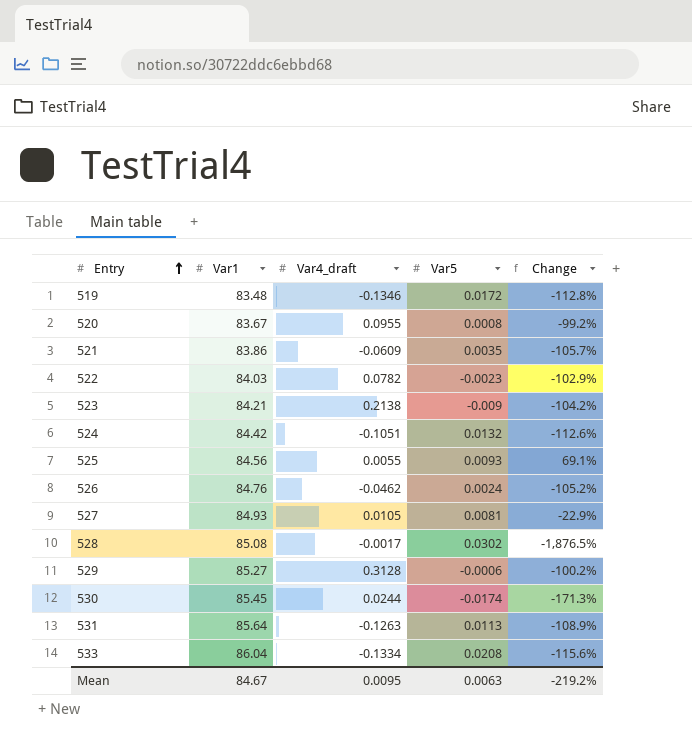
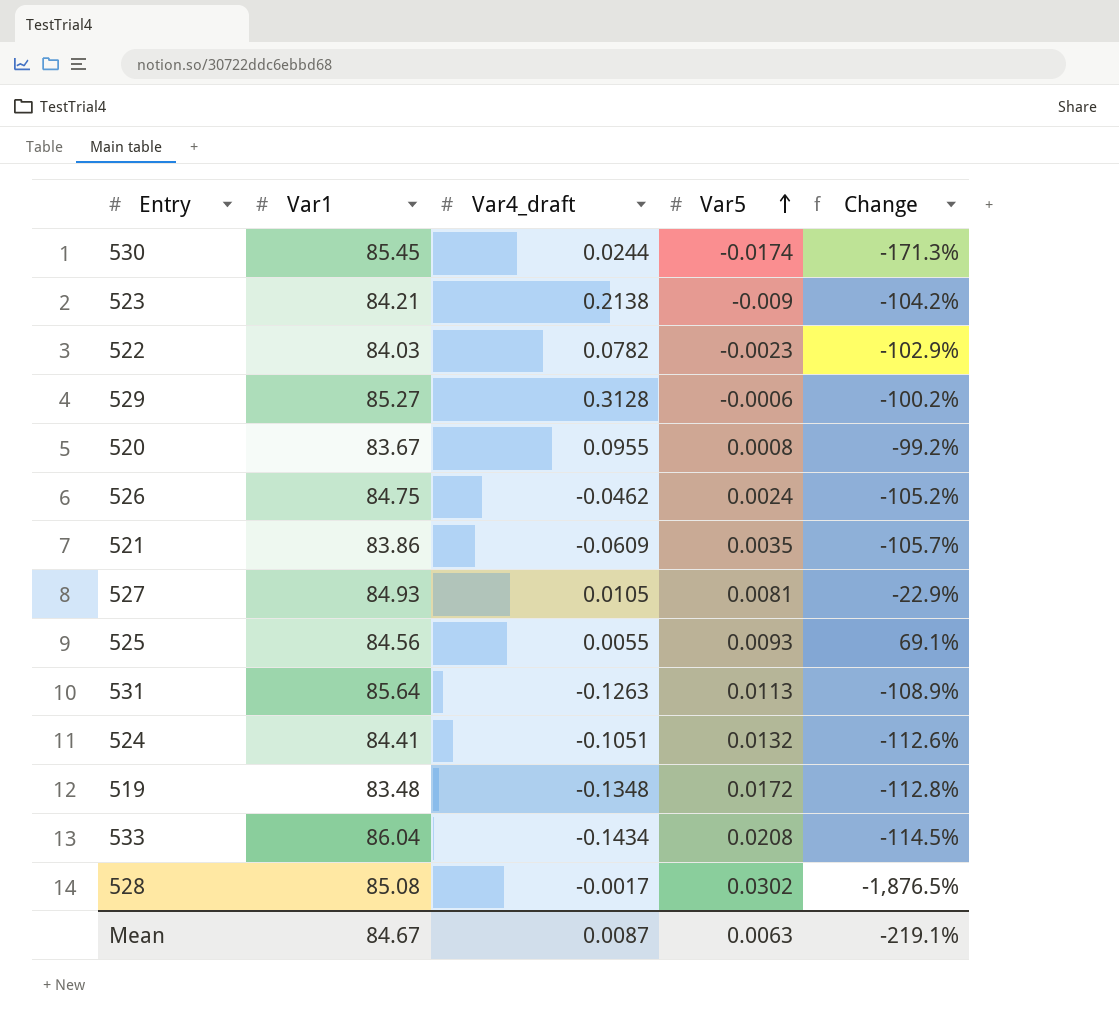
row order: Entry ascending -> Var5 ascending
526 | Var1: 84.76 -> 84.75
524 | Var1: 84.42 -> 84.41
519 | Var4_draft: -0.1346 -> -0.1348
533 | Var4_draft: -0.1334 -> -0.1434
533 | Change: -115.6% -> -114.5%
Mean | Var4_draft: 0.0095 -> 0.0087
Mean | Change: -219.2% -> -219.1%

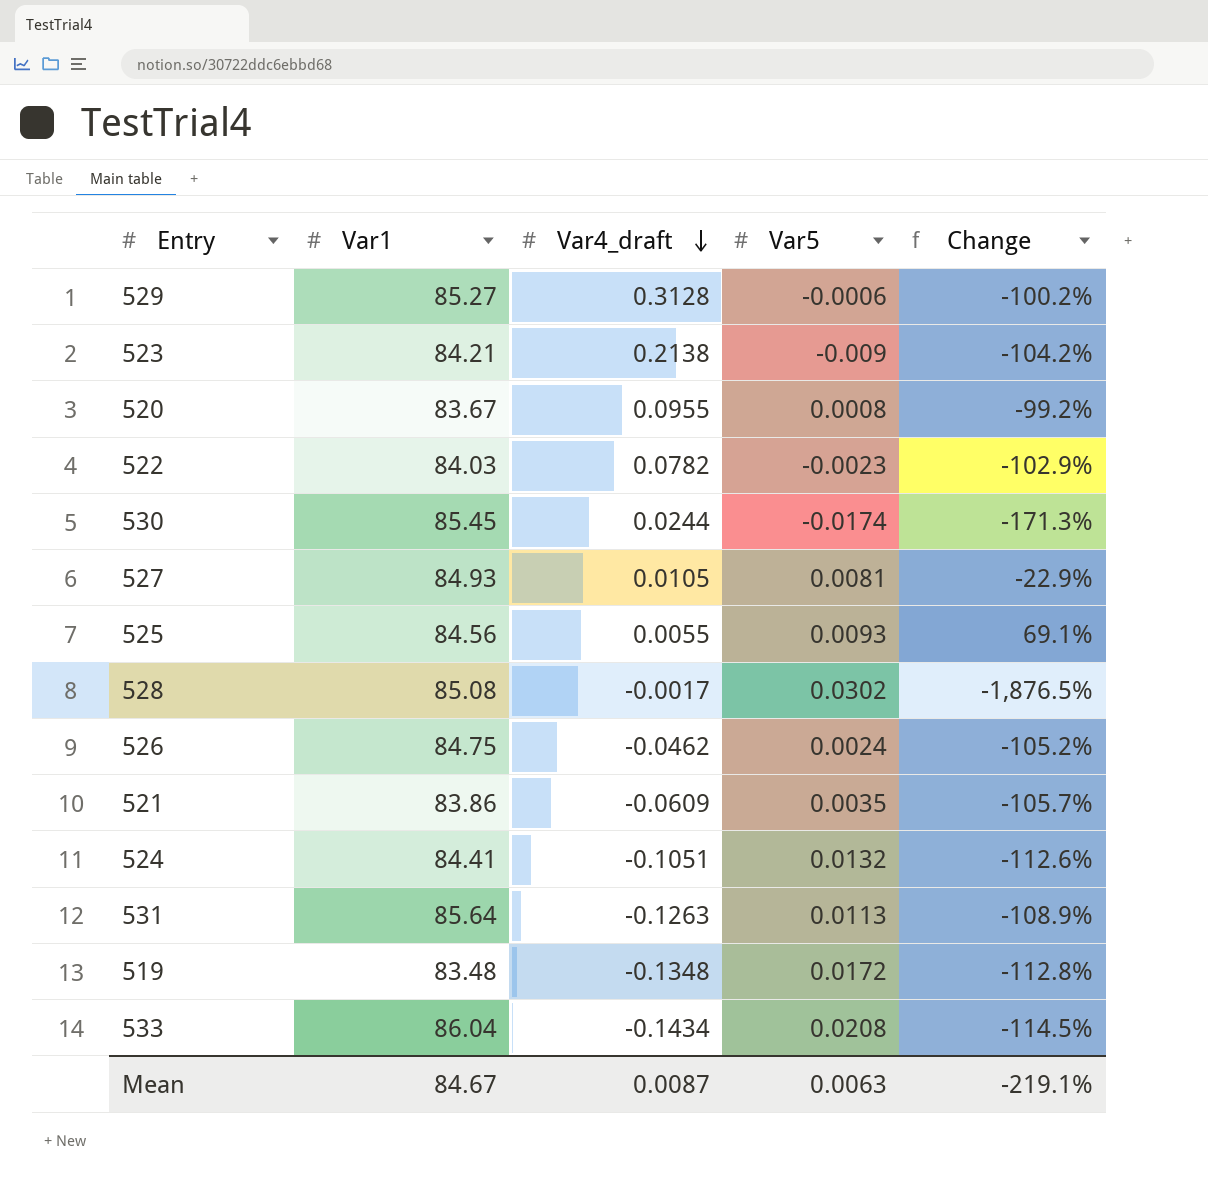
row order: Var5 ascending -> Var4_draft descending

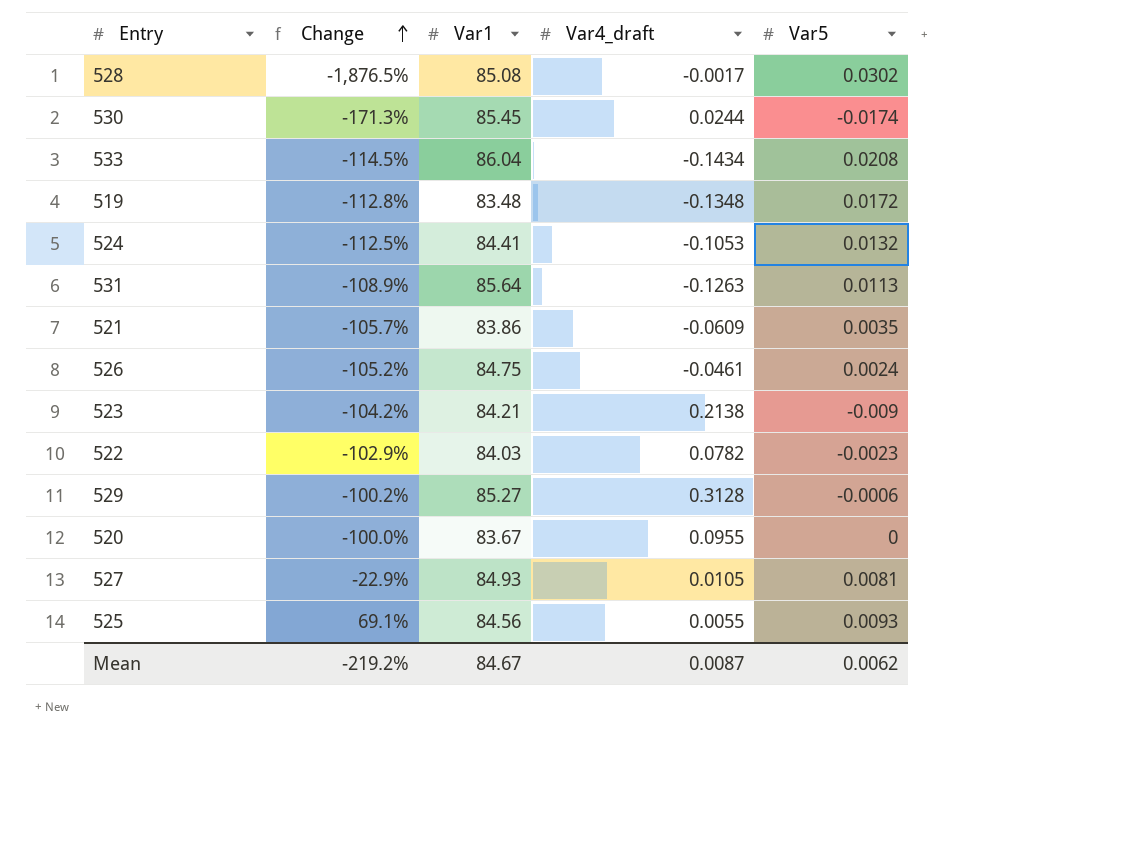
row order: Var4_draft descending -> Change ascending
column Change | position: 5 -> 2
524 | Change: -112.6% -> -112.5%
524 | Var4_draft: -0.1051 -> -0.1053
526 | Var4_draft: -0.0462 -> -0.0461
520 | Change: -99.2% -> -100.0%
520 | Var5: 0.0008 -> 0
Mean | Change: -219.1% -> -219.2%
Mean | Var5: 0.0063 -> 0.0062

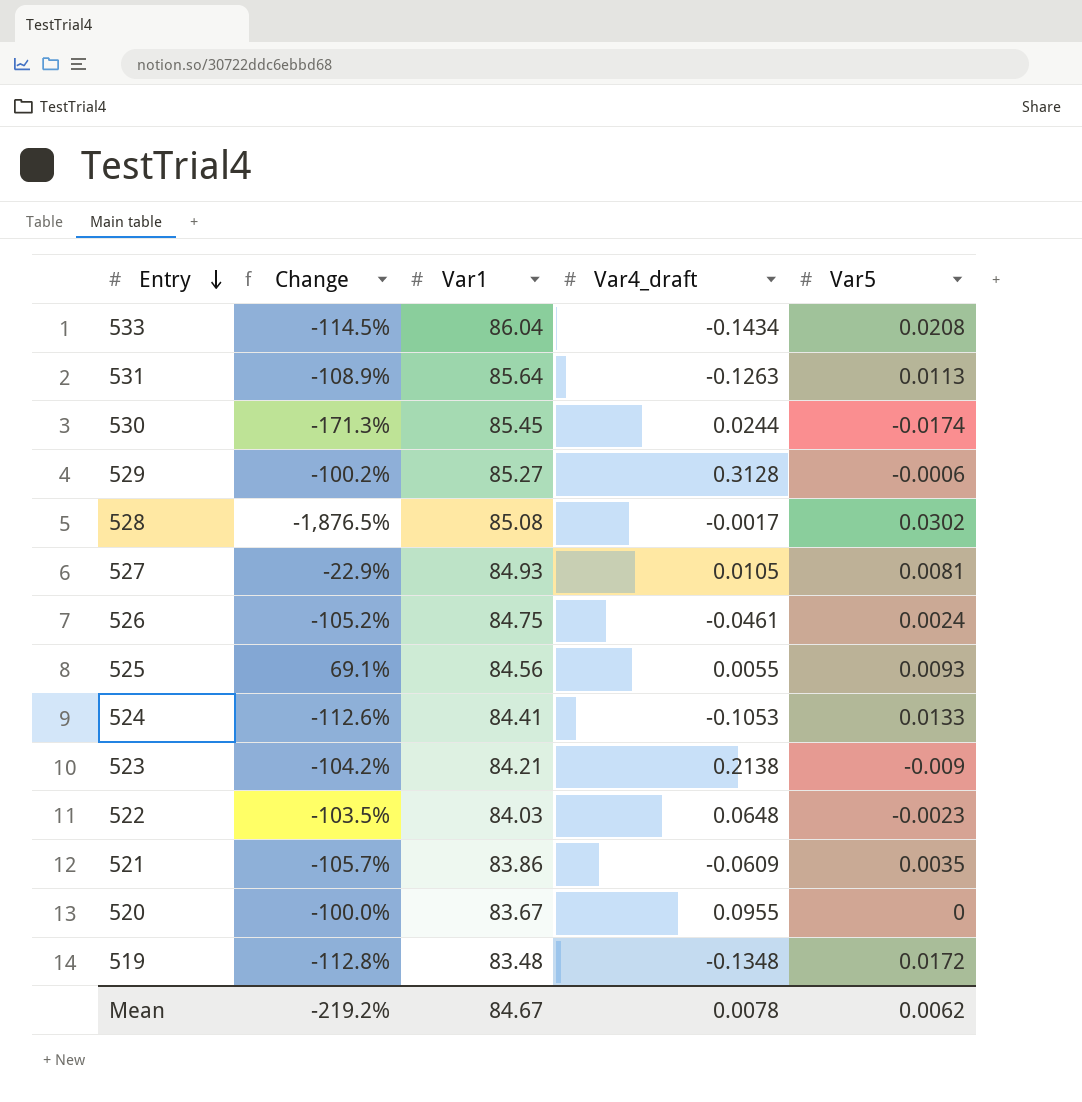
row order: Change ascending -> Entry descending
524 | Change: -112.5% -> -112.6%
524 | Var5: 0.0132 -> 0.0133
522 | Change: -102.9% -> -103.5%
522 | Var4_draft: 0.0782 -> 0.0648
Mean | Var4_draft: 0.0087 -> 0.0078

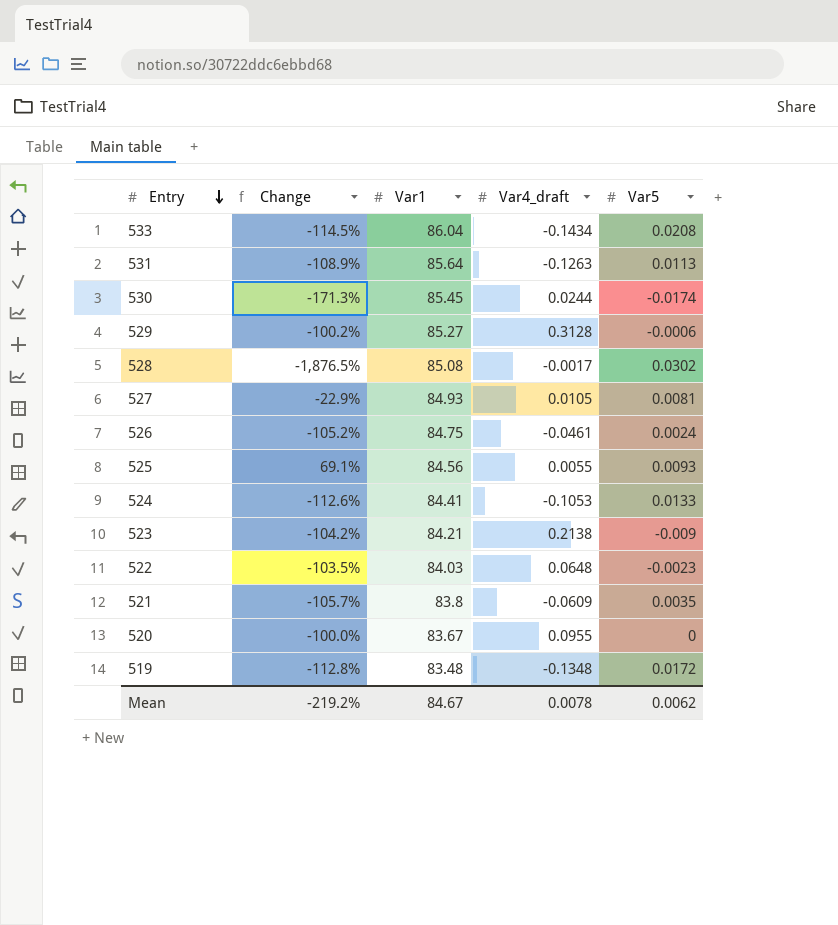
521 | Var1: 83.86 -> 83.8

